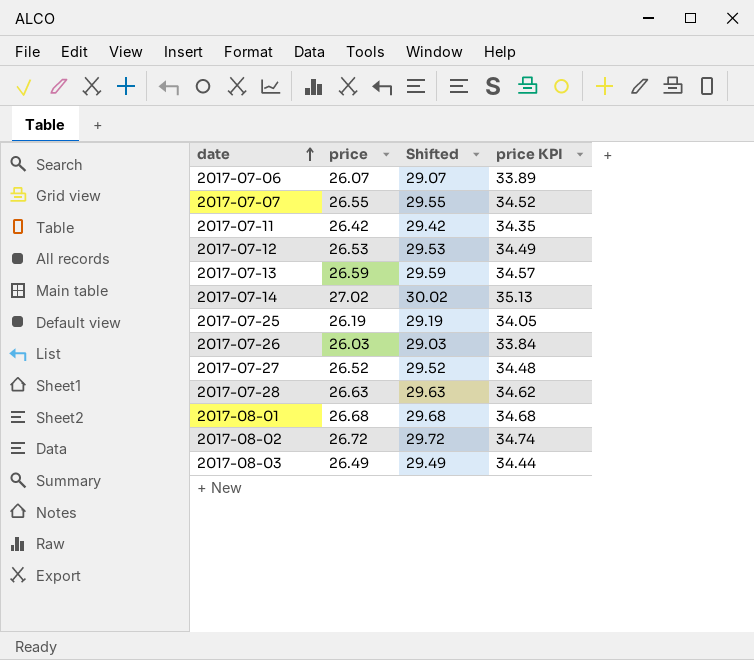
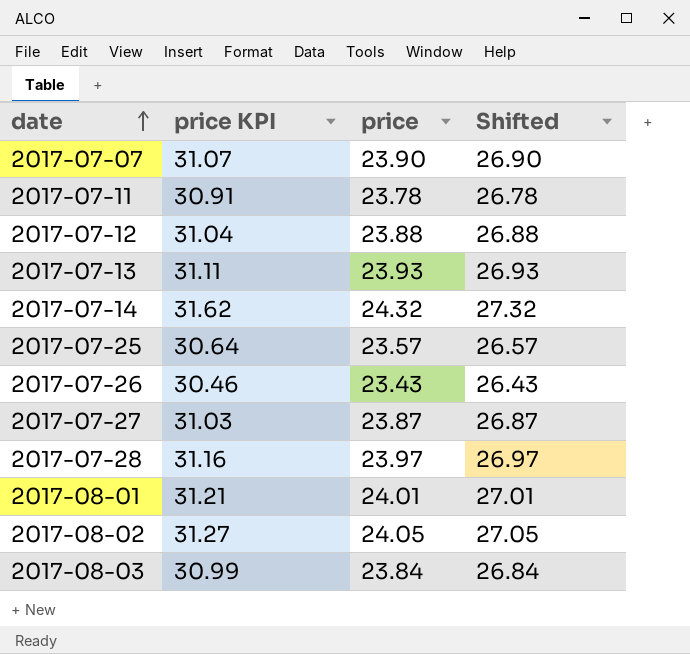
column price KPI | position: 4 -> 2
row 2017-07-06: 26.07 | 29.07 | 33.89 -> none
2017-07-07 | price KPI: 34.52 -> 31.07
2017-07-07 | price: 26.55 -> 23.90
2017-07-07 | Shifted: 29.55 -> 26.90
2017-07-11 | price KPI: 34.35 -> 30.91
2017-07-11 | price: 26.42 -> 23.78
2017-07-11 | Shifted: 29.42 -> 26.78
2017-07-12 | price KPI: 34.49 -> 31.04
2017-07-12 | price: 26.53 -> 23.88
2017-07-12 | Shifted: 29.53 -> 26.88
2017-07-13 | price KPI: 34.57 -> 31.11
2017-07-13 | price: 26.59 -> 23.93
2017-07-13 | Shifted: 29.59 -> 26.93
2017-07-14 | price KPI: 35.13 -> 31.62
2017-07-14 | price: 27.02 -> 24.32
2017-07-14 | Shifted: 30.02 -> 27.32
2017-07-25 | price KPI: 34.05 -> 30.64
2017-07-25 | price: 26.19 -> 23.57
2017-07-25 | Shifted: 29.19 -> 26.57
2017-07-26 | price KPI: 33.84 -> 30.46
2017-07-26 | price: 26.03 -> 23.43
2017-07-26 | Shifted: 29.03 -> 26.43
2017-07-27 | price KPI: 34.48 -> 31.03
2017-07-27 | price: 26.52 -> 23.87
2017-07-27 | Shifted: 29.52 -> 26.87
2017-07-28 | price KPI: 34.62 -> 31.16
2017-07-28 | price: 26.63 -> 23.97
2017-07-28 | Shifted: 29.63 -> 26.97
2017-08-01 | price KPI: 34.68 -> 31.21
2017-08-01 | price: 26.68 -> 24.01
2017-08-01 | Shifted: 29.68 -> 27.01
2017-08-02 | price KPI: 34.74 -> 31.27
2017-08-02 | price: 26.72 -> 24.05
2017-08-02 | Shifted: 29.72 -> 27.05
2017-08-03 | price KPI: 34.44 -> 30.99
2017-08-03 | price: 26.49 -> 23.84
2017-08-03 | Shifted: 29.49 -> 26.84

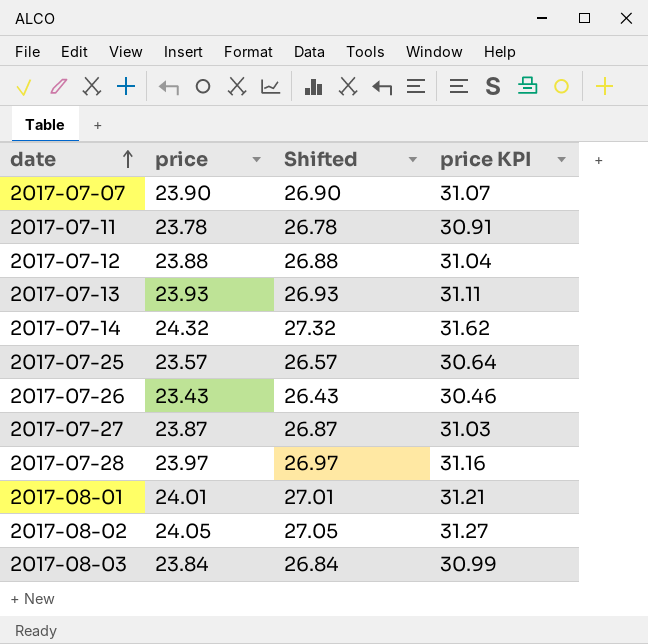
column price KPI | position: 2 -> 4

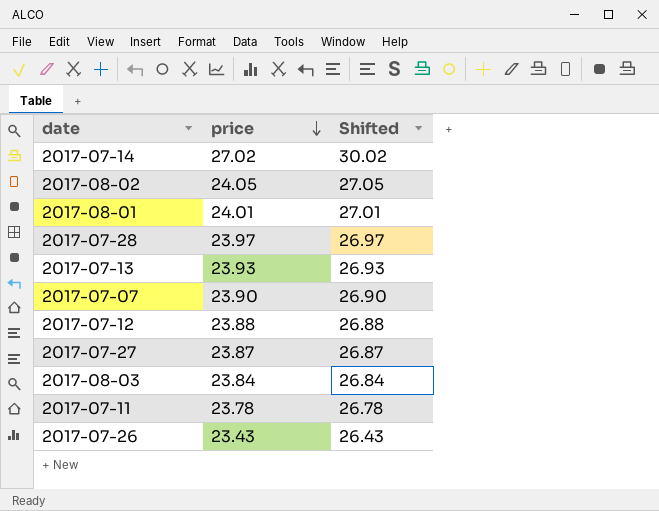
row order: date ascending -> price descending
column price KPI | formula: [price] * 1.3 -> none
row 2017-07-25: 23.57 | 26.57 | 30.64 -> none
2017-07-14 | price: 24.32 -> 27.02
2017-07-14 | Shifted: 27.32 -> 30.02

